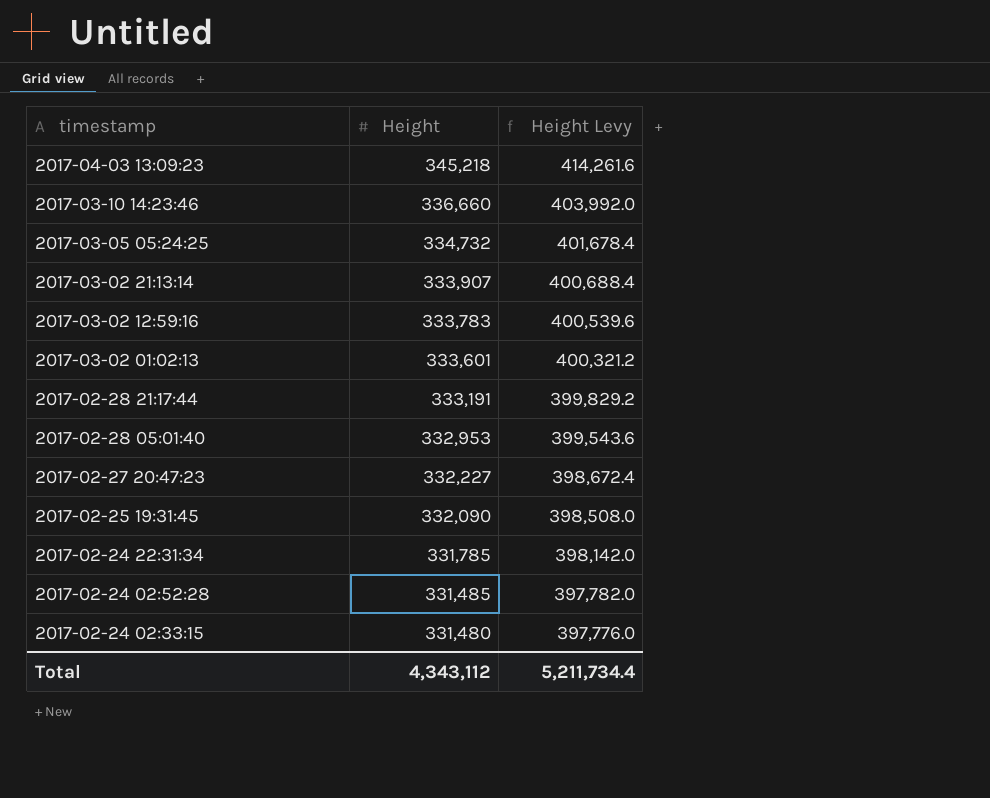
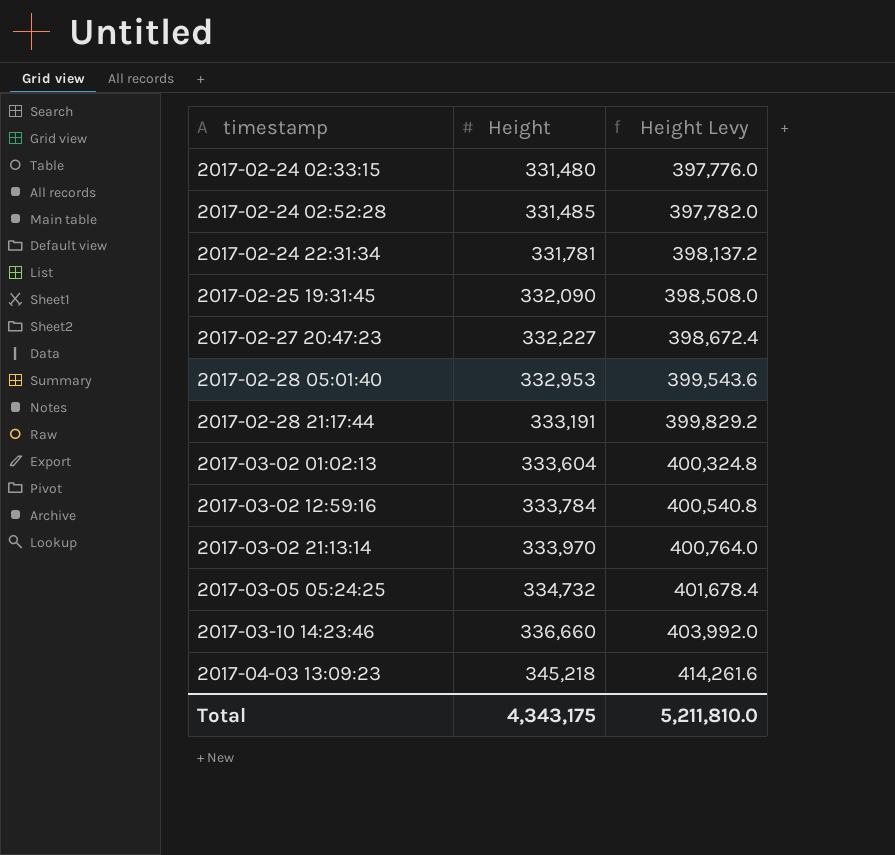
row order: timestamp descending -> timestamp ascending
2017-02-24 22:31:34 | Height: 331,785 -> 331,781
2017-02-24 22:31:34 | Height Levy: 398,142.0 -> 398,137.2
2017-03-02 01:02:13 | Height: 333,601 -> 333,604
2017-03-02 01:02:13 | Height Levy: 400,321.2 -> 400,324.8
2017-03-02 12:59:16 | Height: 333,783 -> 333,784
2017-03-02 12:59:16 | Height Levy: 400,539.6 -> 400,540.8
2017-03-02 21:13:14 | Height: 333,907 -> 333,970
2017-03-02 21:13:14 | Height Levy: 400,688.4 -> 400,764.0
Total | Height: 4,343,112 -> 4,343,175
Total | Height Levy: 5,211,734.4 -> 5,211,810.0

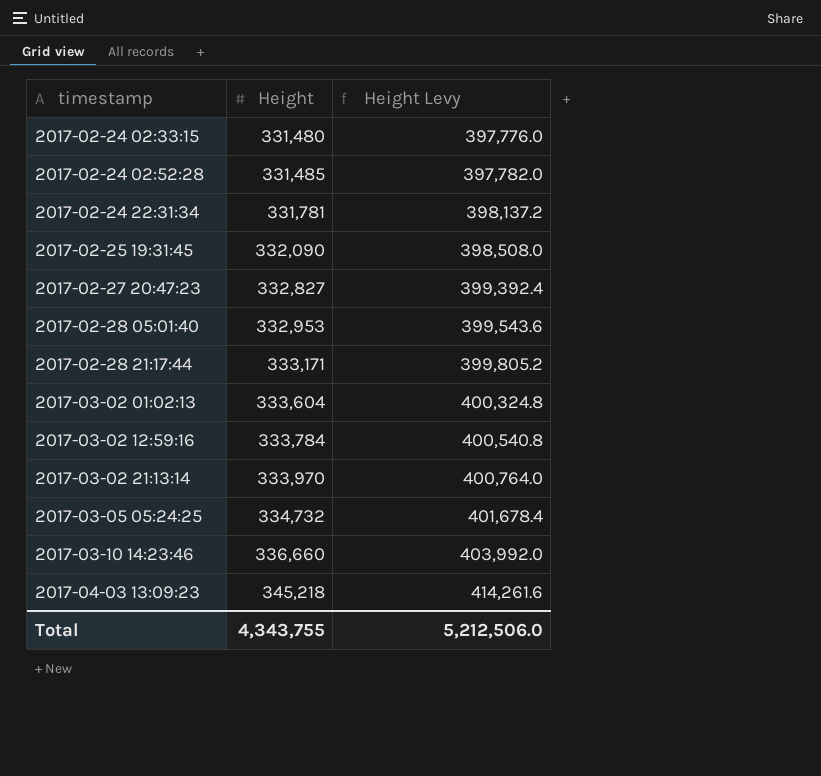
2017-02-27 20:47:23 | Height: 332,227 -> 332,827
2017-02-27 20:47:23 | Height Levy: 398,672.4 -> 399,392.4
2017-02-28 21:17:44 | Height: 333,191 -> 333,171
2017-02-28 21:17:44 | Height Levy: 399,829.2 -> 399,805.2
Total | Height: 4,343,175 -> 4,343,755
Total | Height Levy: 5,211,810.0 -> 5,212,506.0

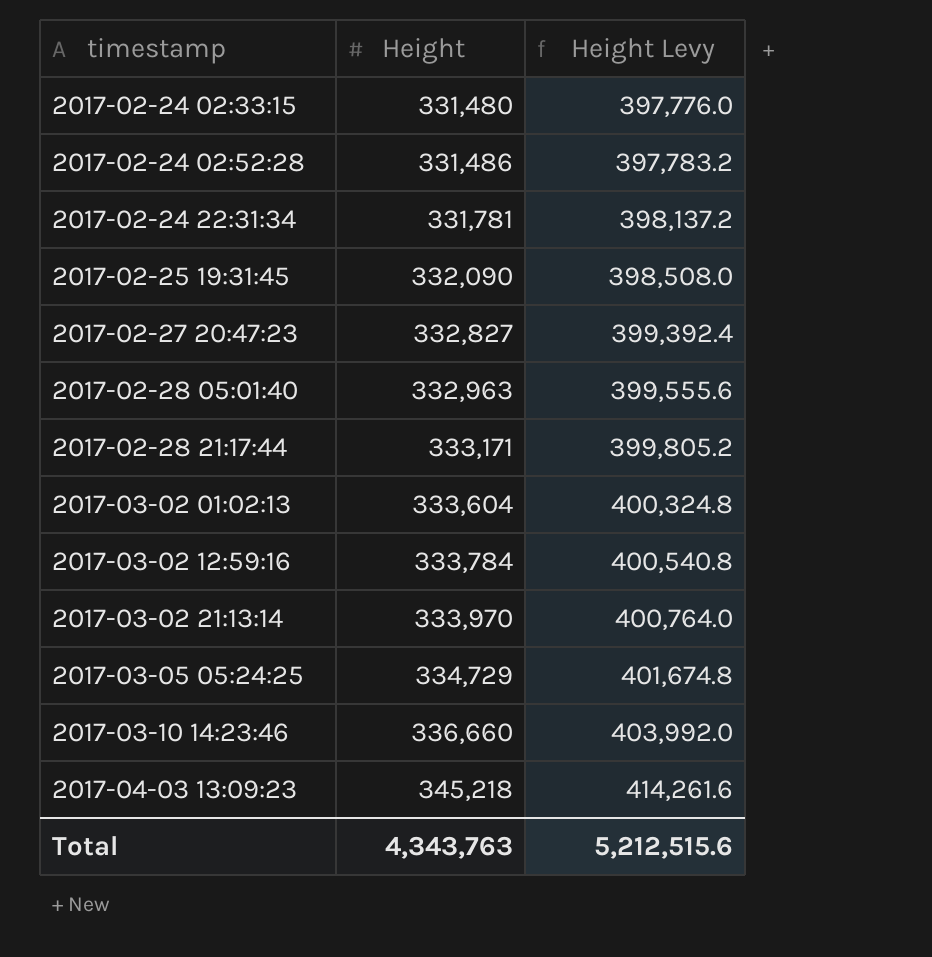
2017-02-24 02:52:28 | Height: 331,485 -> 331,486
2017-02-24 02:52:28 | Height Levy: 397,782.0 -> 397,783.2
2017-02-28 05:01:40 | Height: 332,953 -> 332,963
2017-02-28 05:01:40 | Height Levy: 399,543.6 -> 399,555.6
2017-03-05 05:24:25 | Height: 334,732 -> 334,729
2017-03-05 05:24:25 | Height Levy: 401,678.4 -> 401,674.8
Total | Height: 4,343,755 -> 4,343,763
Total | Height Levy: 5,212,506.0 -> 5,212,515.6

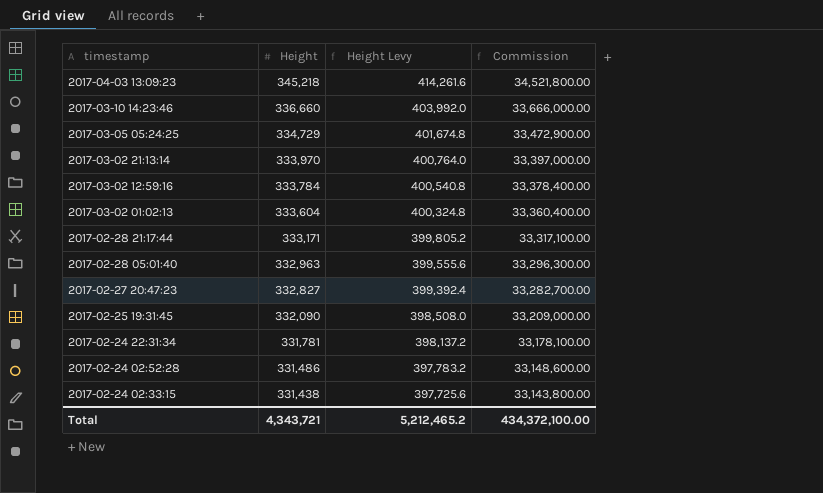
row order: timestamp ascending -> timestamp descending
column Commission | formula: none -> [Height] * 100
2017-02-24 02:33:15 | Height: 331,480 -> 331,438
2017-02-24 02:33:15 | Height Levy: 397,776.0 -> 397,725.6
Total | Height: 4,343,763 -> 4,343,721
Total | Height Levy: 5,212,515.6 -> 5,212,465.2

